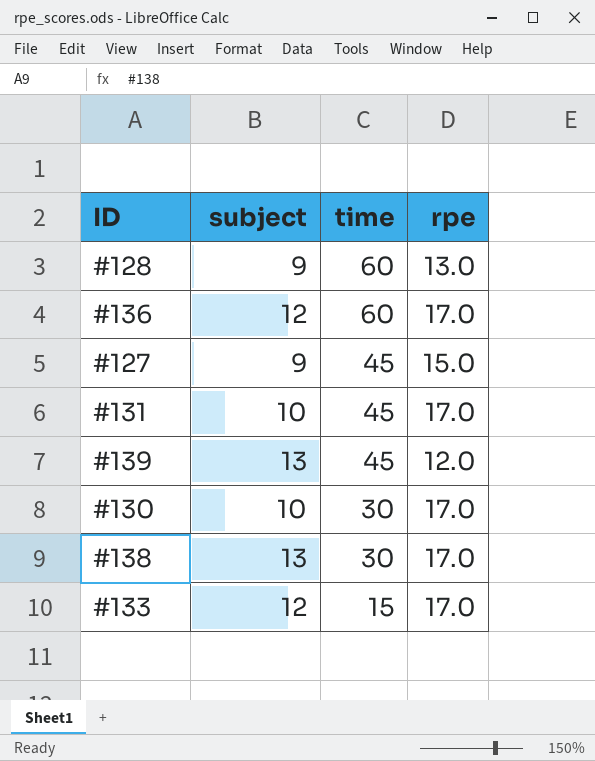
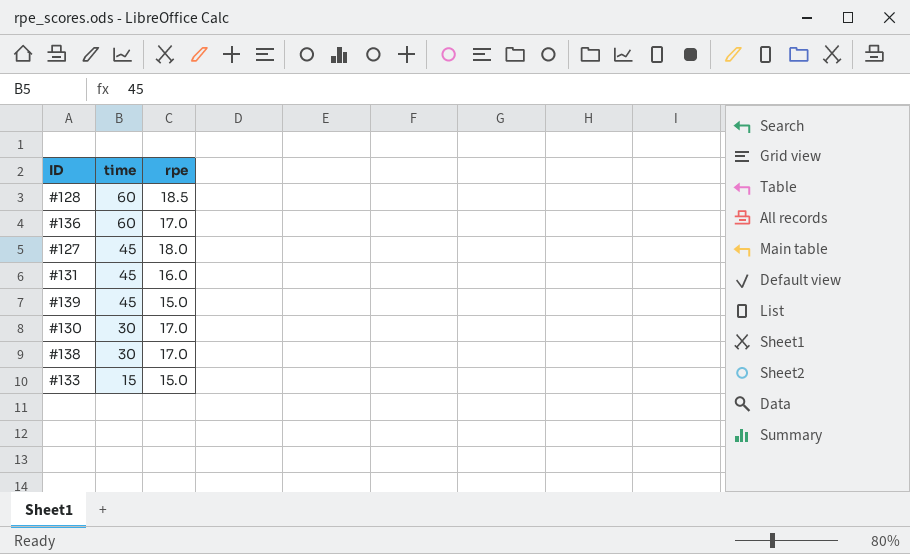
column subject | position: 2 -> none
#128 | rpe: 13.0 -> 18.5
#127 | rpe: 15.0 -> 18.0
#131 | rpe: 17.0 -> 16.0
#139 | rpe: 12.0 -> 15.0
#133 | rpe: 17.0 -> 15.0

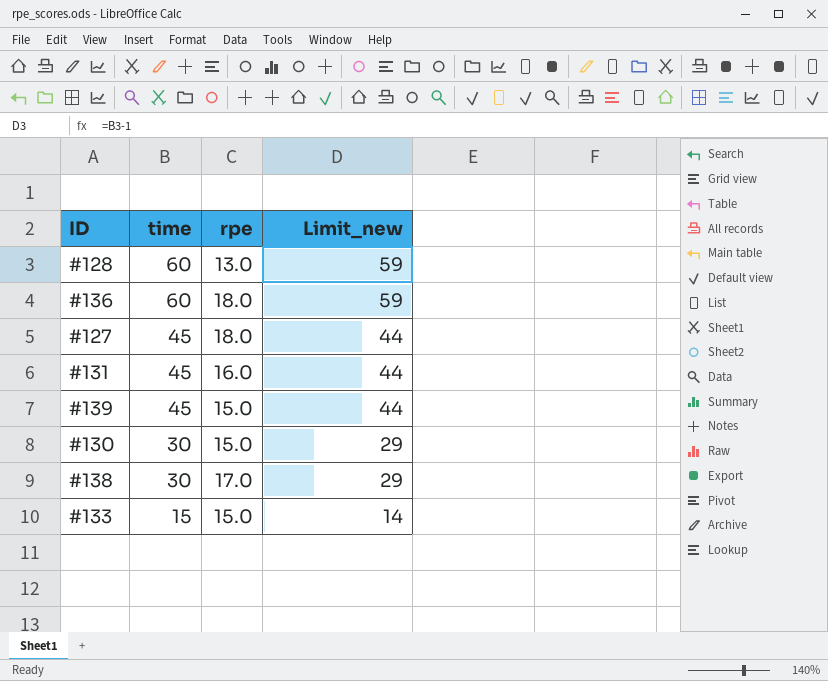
column Limit_new | formula: none -> [time] - 1
#128 | rpe: 18.5 -> 13.0
#136 | rpe: 17.0 -> 18.0
#130 | rpe: 17.0 -> 15.0

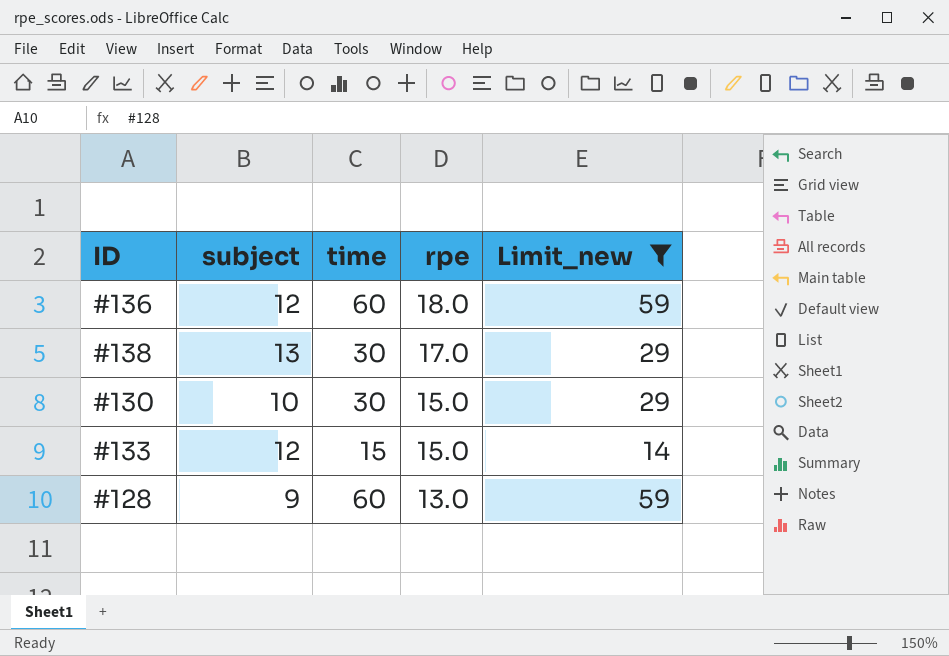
filter: none -> Limit_new != 44
row order: time descending -> rpe descending
column subject | position: none -> 2

